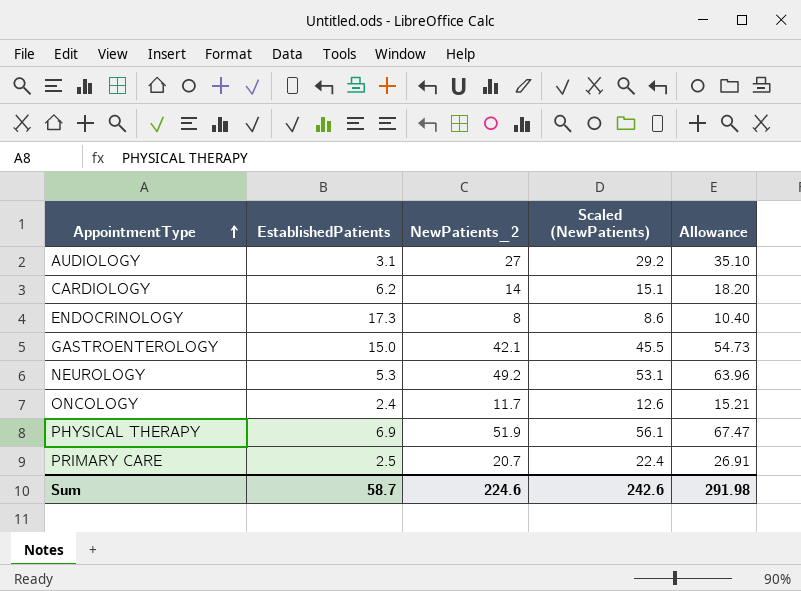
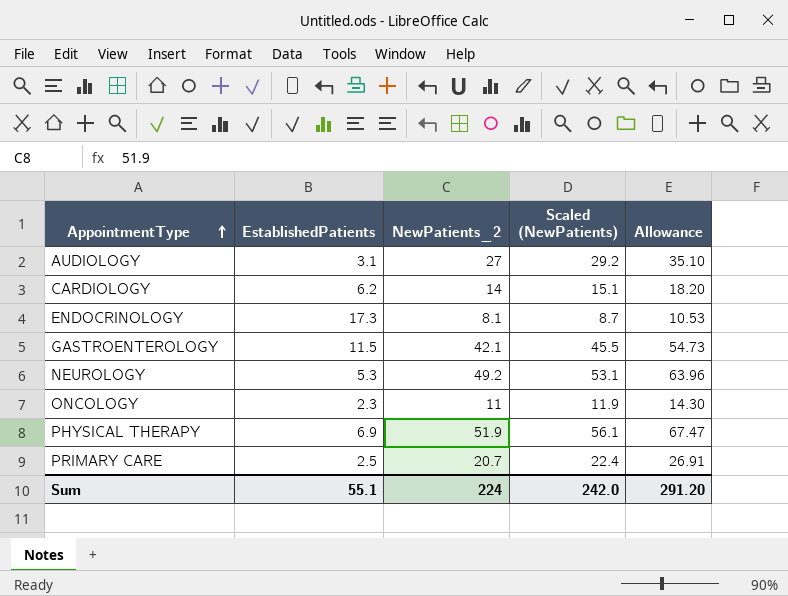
ENDOCRINOLOGY | NewPatients_2: 8 -> 8.1
ENDOCRINOLOGY | Scaled (NewPatients): 8.6 -> 8.7
ENDOCRINOLOGY | Allowance: 10.40 -> 10.53
GASTROENTEROLOGY | EstablishedPatients: 15.0 -> 11.5
ONCOLOGY | EstablishedPatients: 2.4 -> 2.3
ONCOLOGY | NewPatients_2: 11.7 -> 11
ONCOLOGY | Scaled (NewPatients): 12.6 -> 11.9
ONCOLOGY | Allowance: 15.21 -> 14.30
Sum | EstablishedPatients: 58.7 -> 55.1
Sum | NewPatients_2: 224.6 -> 224
Sum | Scaled (NewPatients): 242.6 -> 242.0
Sum | Allowance: 291.98 -> 291.20

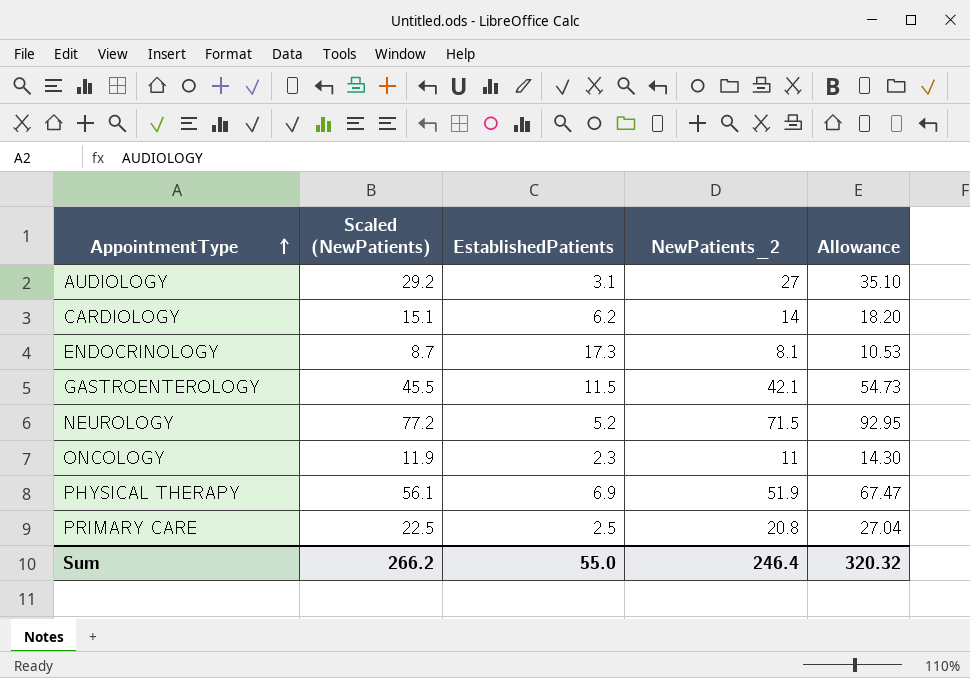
column Scaled (NewPatients) | position: 4 -> 2
NEUROLOGY | Scaled (NewPatients): 53.1 -> 77.2
NEUROLOGY | EstablishedPatients: 5.3 -> 5.2
NEUROLOGY | NewPatients_2: 49.2 -> 71.5
NEUROLOGY | Allowance: 63.96 -> 92.95
PRIMARY CARE | Scaled (NewPatients): 22.4 -> 22.5
PRIMARY CARE | NewPatients_2: 20.7 -> 20.8
PRIMARY CARE | Allowance: 26.91 -> 27.04
Sum | Scaled (NewPatients): 242.0 -> 266.2
Sum | EstablishedPatients: 55.1 -> 55.0
Sum | NewPatients_2: 224 -> 246.4
Sum | Allowance: 291.20 -> 320.32

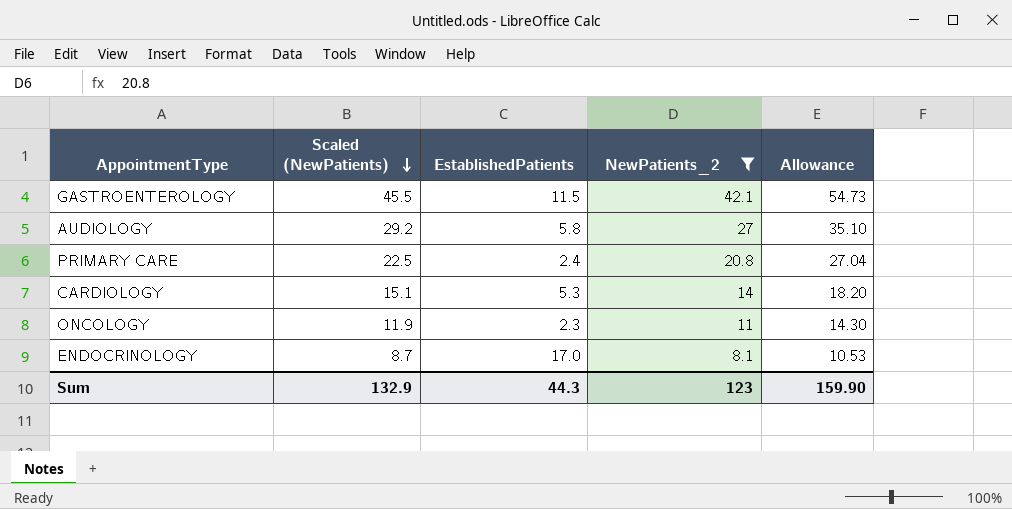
filter: none -> NewPatients_2 <= 42.1
row order: AppointmentType ascending -> Scaled (NewPatients) descending
AUDIOLOGY | EstablishedPatients: 3.1 -> 5.8
PRIMARY CARE | EstablishedPatients: 2.5 -> 2.4
CARDIOLOGY | EstablishedPatients: 6.2 -> 5.3
ENDOCRINOLOGY | EstablishedPatients: 17.3 -> 17.0
Sum | Scaled (NewPatients): 266.2 -> 132.9
Sum | EstablishedPatients: 55.0 -> 44.3
Sum | NewPatients_2: 246.4 -> 123
Sum | Allowance: 320.32 -> 159.90

